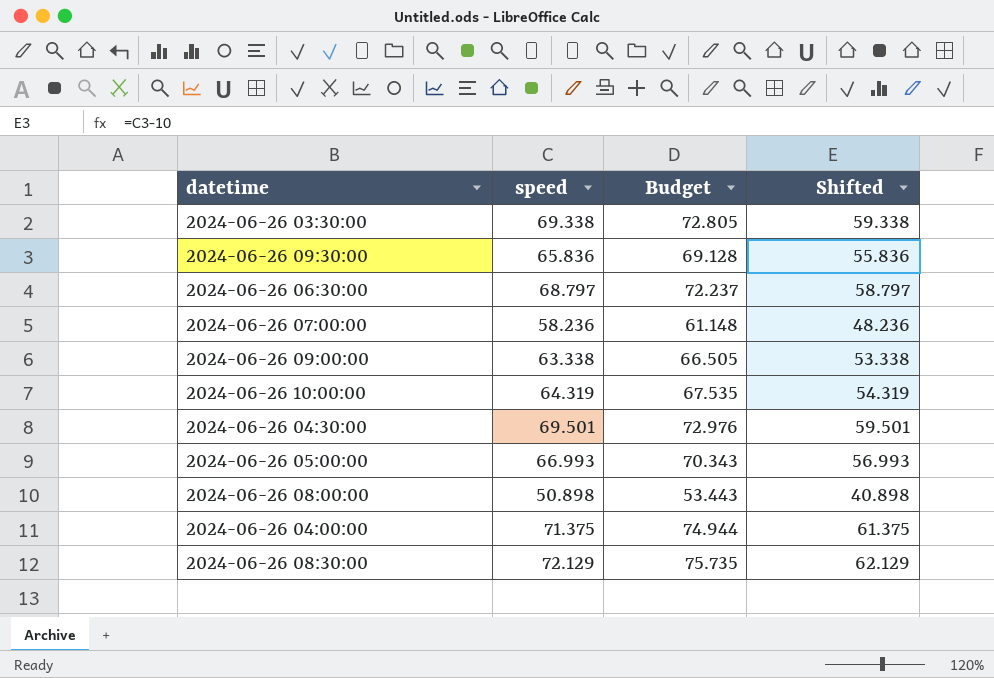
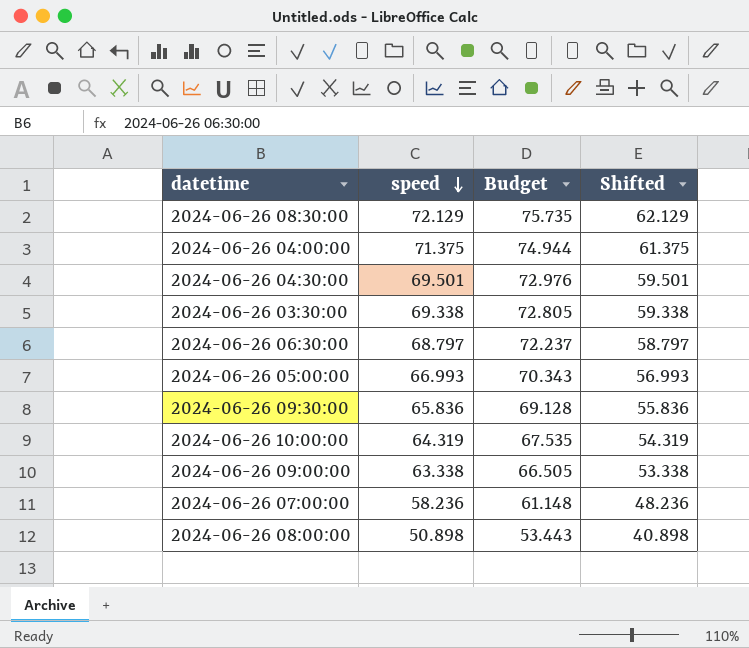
row order: none -> speed descending

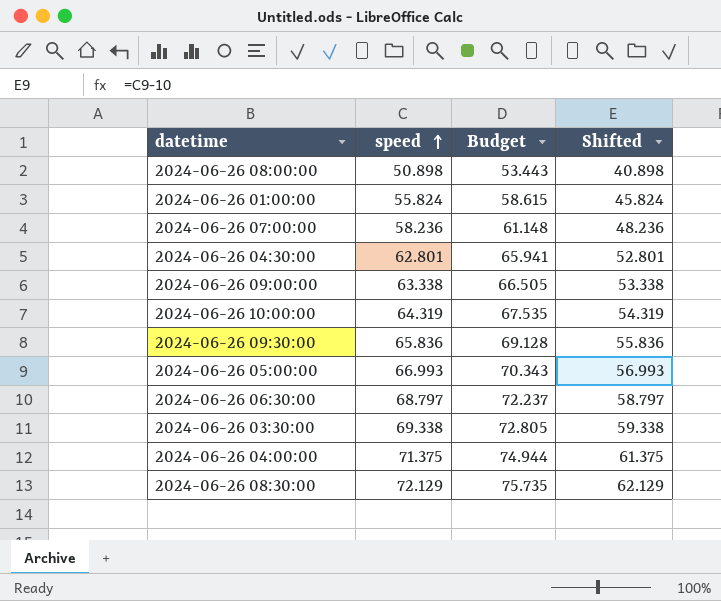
row order: speed descending -> speed ascending
row 2024-06-26 01:00:00: none -> 55.824 | 58.615 | 45.824
2024-06-26 04:30:00 | speed: 69.501 -> 62.801
2024-06-26 04:30:00 | Budget: 72.976 -> 65.941
2024-06-26 04:30:00 | Shifted: 59.501 -> 52.801

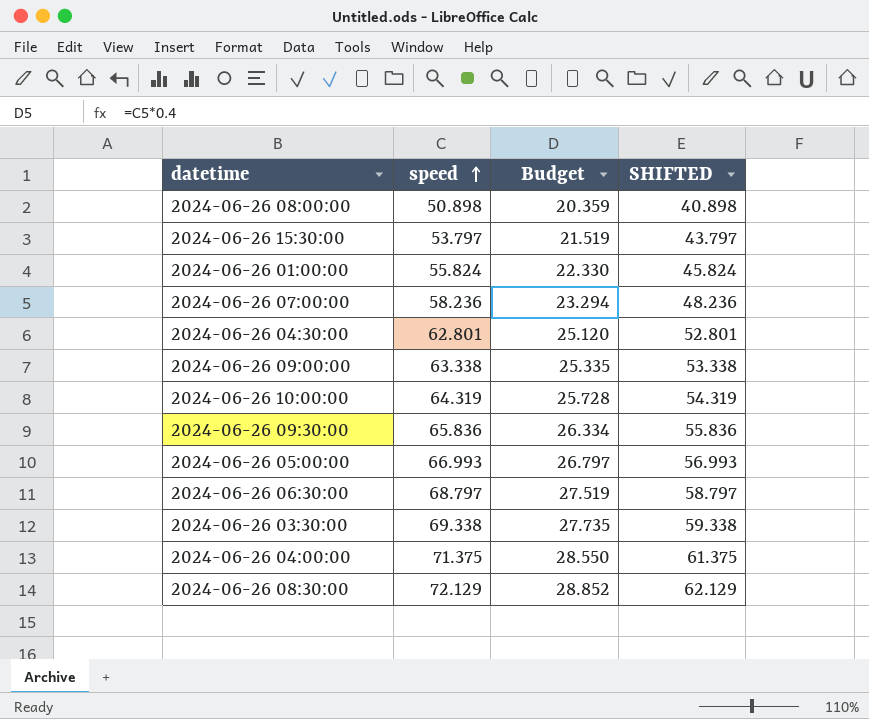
column Budget | formula: [speed] * 1.05 -> [speed] * 0.4
column name: Shifted -> SHIFTED
row 2024-06-26 15:30:00: none -> 53.797 | 21.519 | 43.797

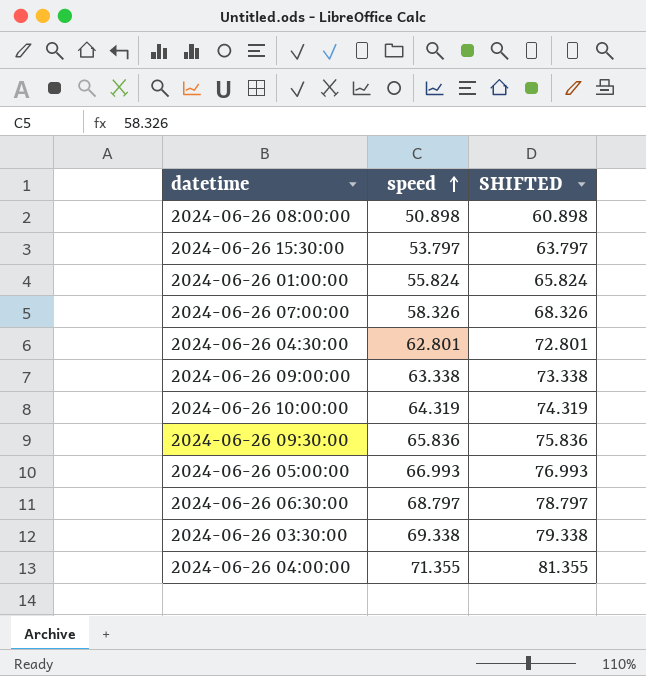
column Budget | formula: [speed] * 0.4 -> none
column SHIFTED | formula: [speed] - 10 -> [speed] + 10
row 2024-06-26 08:30:00: 72.129 | 28.852 | 62.129 -> none
2024-06-26 07:00:00 | speed: 58.236 -> 58.326
2024-06-26 04:00:00 | speed: 71.375 -> 71.355

